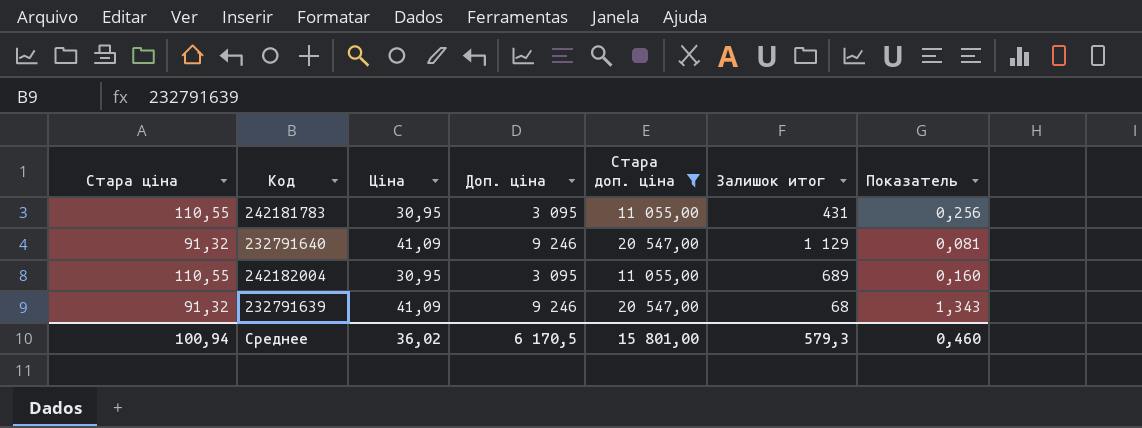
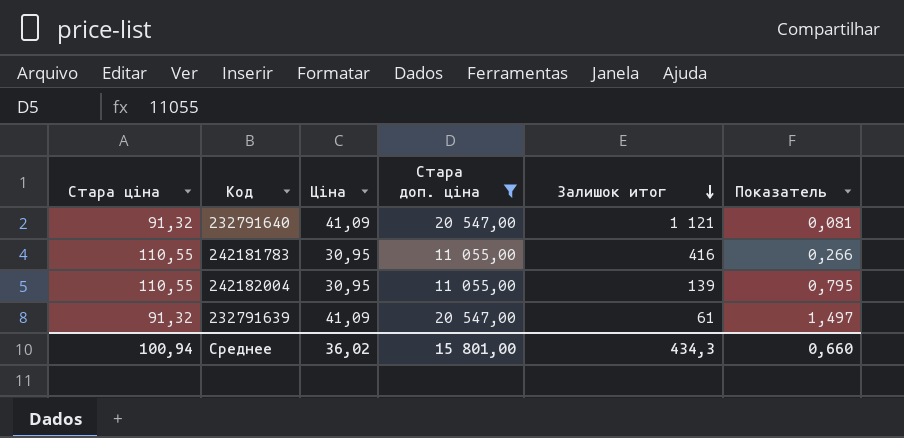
row order: none -> Залишок итог descending
column Доп. ціна | position: 4 -> none
232791640 | Залишок итог: 1 129 -> 1 121
242181783 | Залишок итог: 431 -> 416
242181783 | Показатель: 0,256 -> 0,266
242182004 | Залишок итог: 689 -> 139
242182004 | Показатель: 0,160 -> 0,795
232791639 | Залишок итог: 68 -> 61
232791639 | Показатель: 1,343 -> 1,497
Среднее | Залишок итог: 579,3 -> 434,3
Среднее | Показатель: 0,460 -> 0,660

